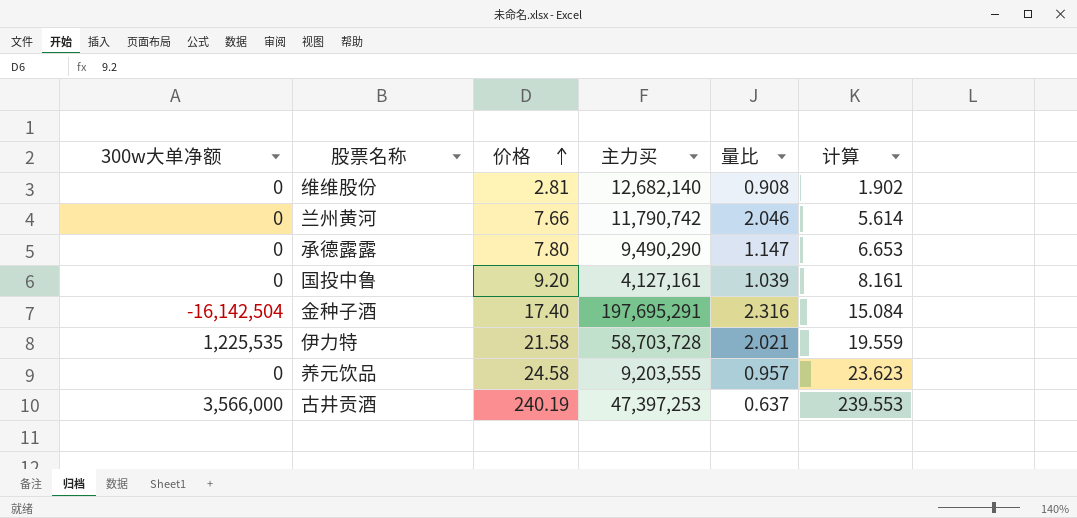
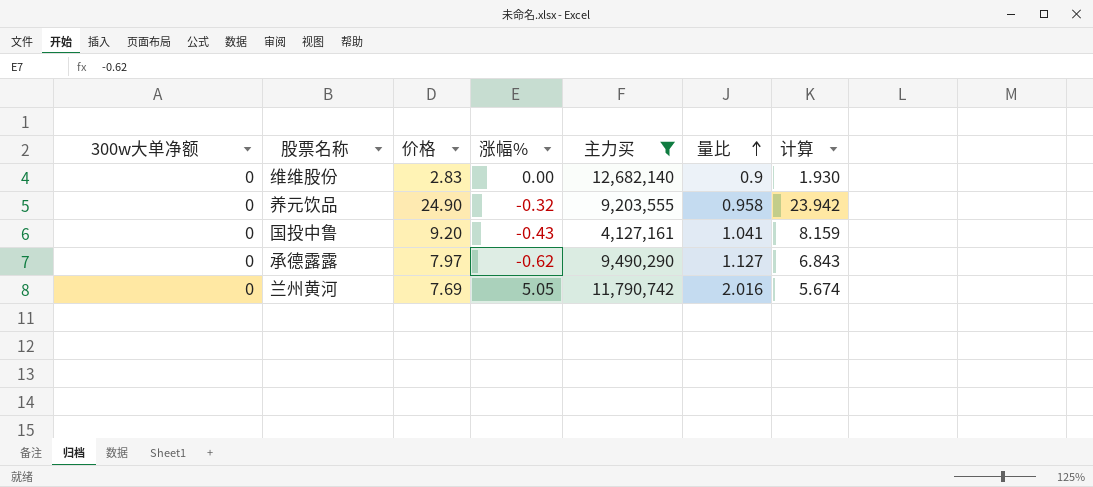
filter: none -> 主力买 <= 12,682,140
row order: 价格 ascending -> 量比 ascending
column 涨幅% | position: none -> 4
维维股份 | 价格: 2.81 -> 2.83
维维股份 | 量比: 0.908 -> 0.9
维维股份 | 计算: 1.902 -> 1.930
养元饮品 | 价格: 24.58 -> 24.90
养元饮品 | 量比: 0.957 -> 0.958
养元饮品 | 计算: 23.623 -> 23.942
国投中鲁 | 量比: 1.039 -> 1.041
国投中鲁 | 计算: 8.161 -> 8.159
承德露露 | 价格: 7.80 -> 7.97
承德露露 | 量比: 1.147 -> 1.127
承德露露 | 计算: 6.653 -> 6.843
兰州黄河 | 价格: 7.66 -> 7.69
兰州黄河 | 量比: 2.046 -> 2.016
兰州黄河 | 计算: 5.614 -> 5.674

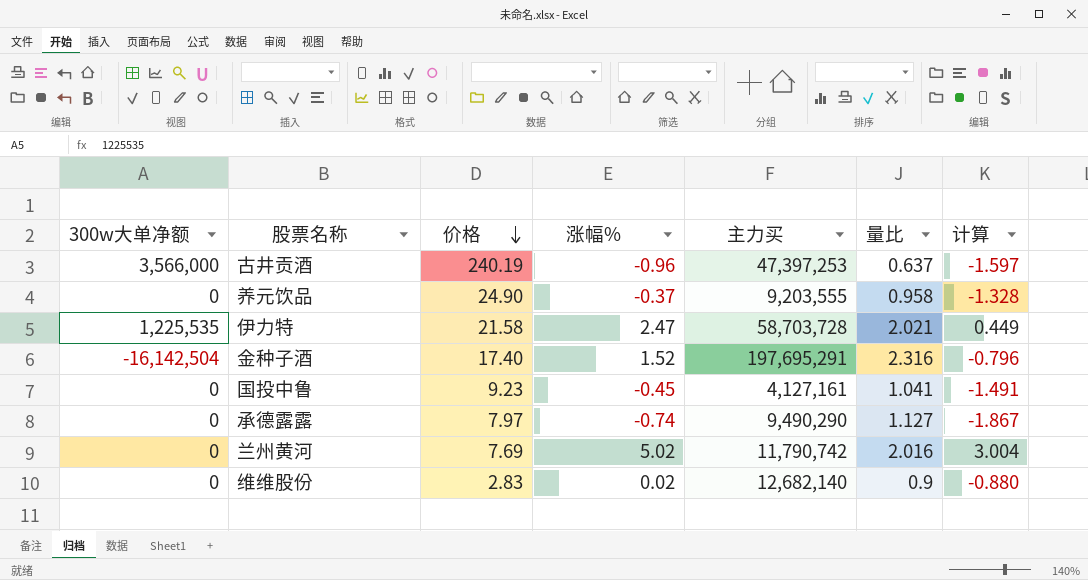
filter: 主力买 <= 12,682,140 -> none
row order: 量比 ascending -> 价格 descending
column 计算 | formula: [价格] - [量比] -> [涨幅%] - [量比]
养元饮品 | 涨幅%: -0.32 -> -0.37
国投中鲁 | 价格: 9.20 -> 9.23
国投中鲁 | 涨幅%: -0.43 -> -0.45
承德露露 | 涨幅%: -0.62 -> -0.74
兰州黄河 | 涨幅%: 5.05 -> 5.02
维维股份 | 涨幅%: 0.00 -> 0.02

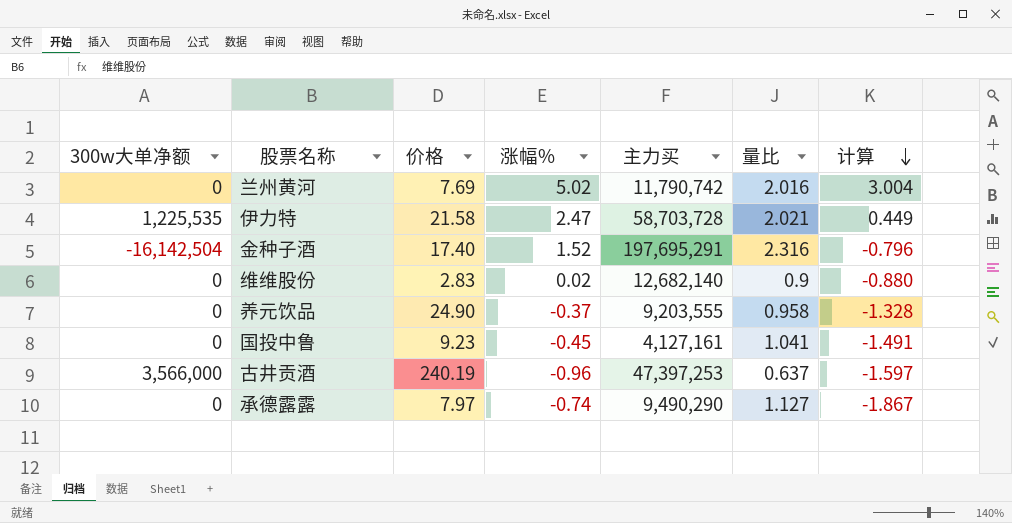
row order: 价格 descending -> 计算 descending

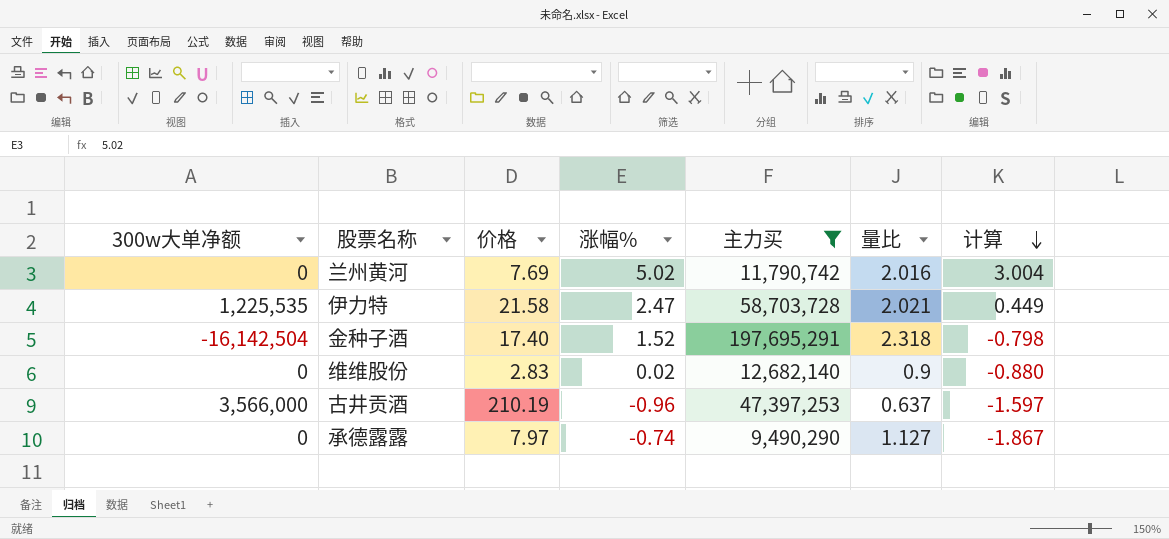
filter: none -> 主力买 >= 9,490,290
金种子酒 | 量比: 2.316 -> 2.318
金种子酒 | 计算: -0.796 -> -0.798
古井贡酒 | 价格: 240.19 -> 210.19

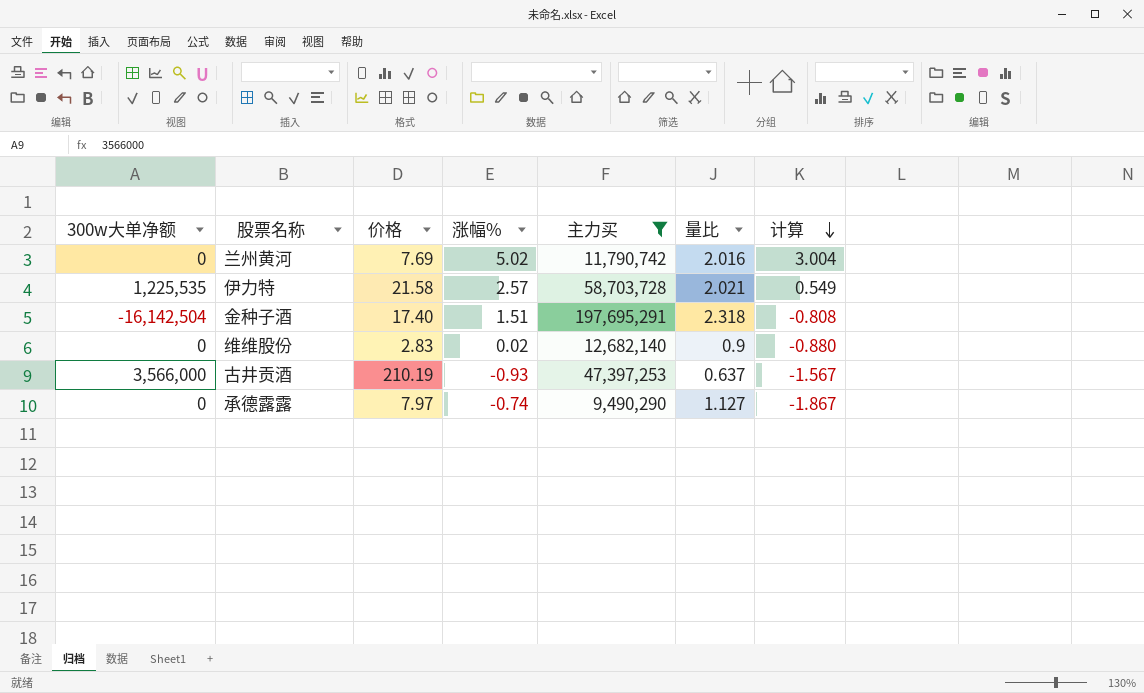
伊力特 | 涨幅%: 2.47 -> 2.57
伊力特 | 计算: 0.449 -> 0.549
金种子酒 | 涨幅%: 1.52 -> 1.51
金种子酒 | 计算: -0.798 -> -0.808
古井贡酒 | 涨幅%: -0.96 -> -0.93
古井贡酒 | 计算: -1.597 -> -1.567

